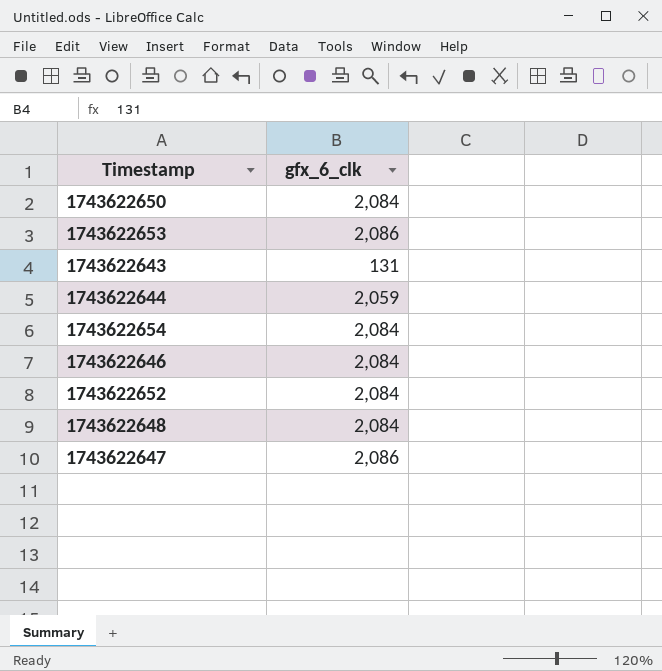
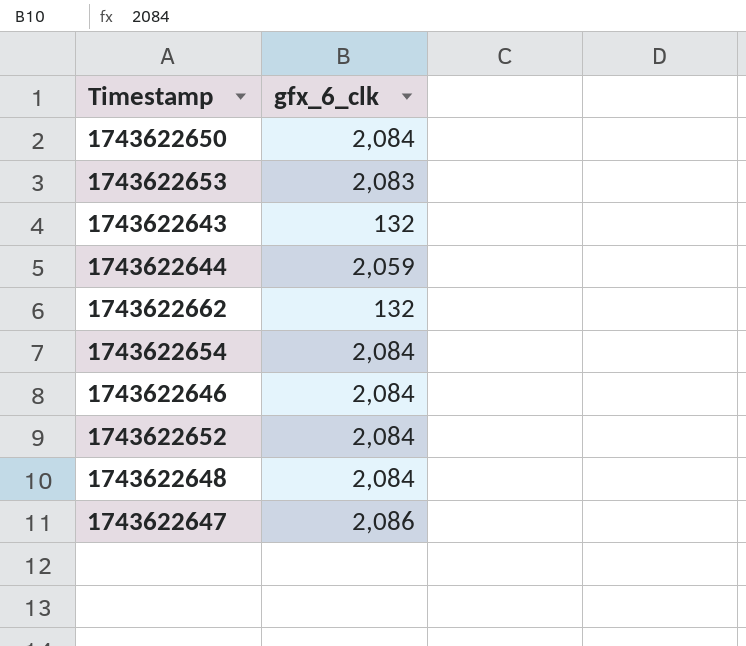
1743622653 | gfx_6_clk: 2,086 -> 2,083
1743622643 | gfx_6_clk: 131 -> 132
row 1743622662: none -> 132

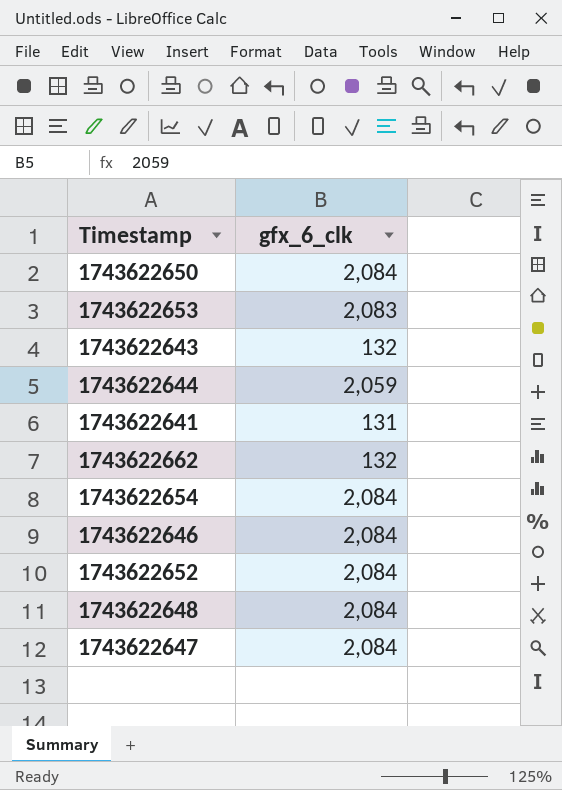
row 1743622641: none -> 131
1743622647 | gfx_6_clk: 2,086 -> 2,084

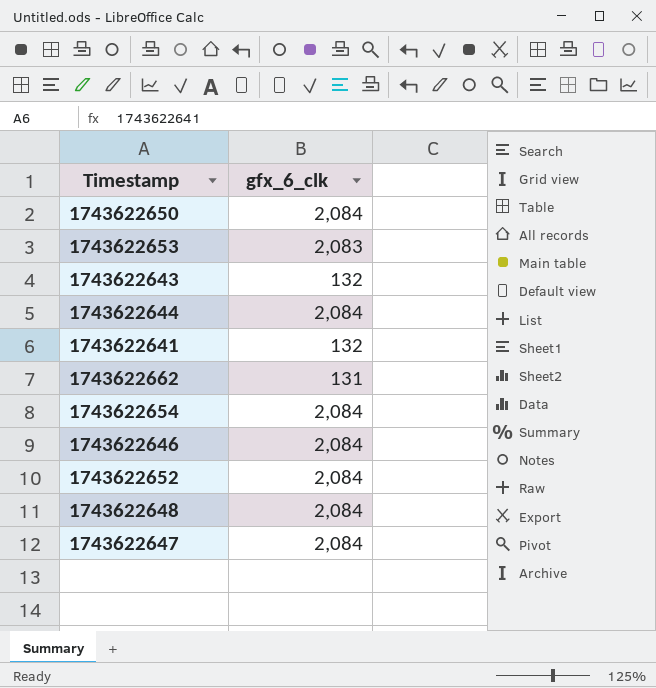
1743622644 | gfx_6_clk: 2,059 -> 2,084
1743622641 | gfx_6_clk: 131 -> 132
1743622662 | gfx_6_clk: 132 -> 131

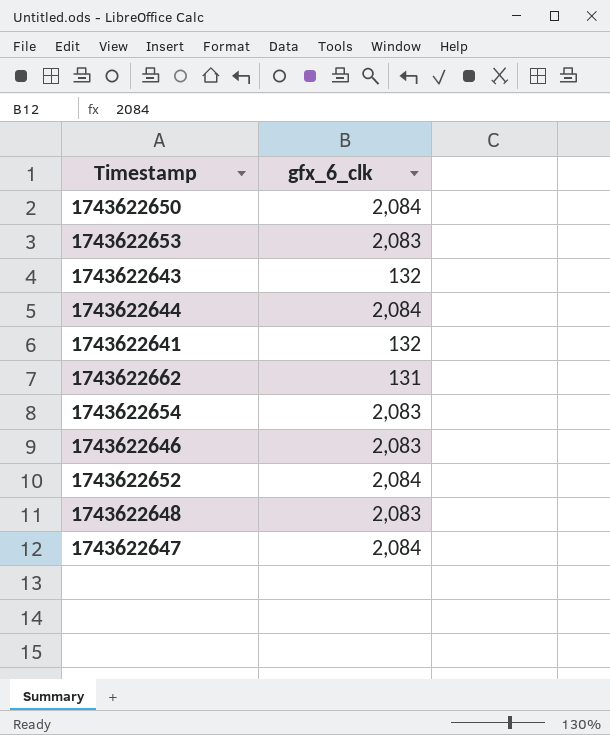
1743622654 | gfx_6_clk: 2,084 -> 2,083
1743622646 | gfx_6_clk: 2,084 -> 2,083
1743622648 | gfx_6_clk: 2,084 -> 2,083

